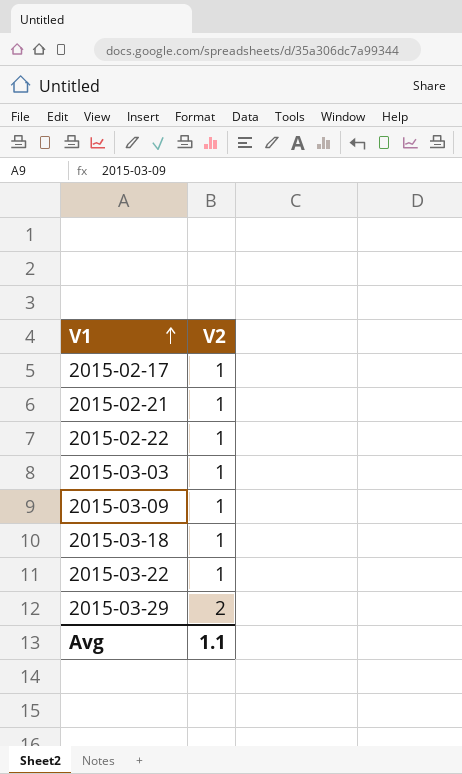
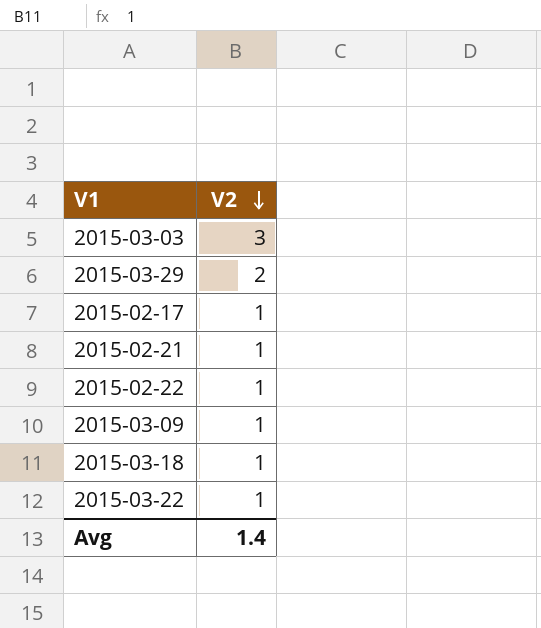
row order: V1 ascending -> V2 descending
2015-03-03 | V2: 1 -> 3
Avg | V2: 1.1 -> 1.4

